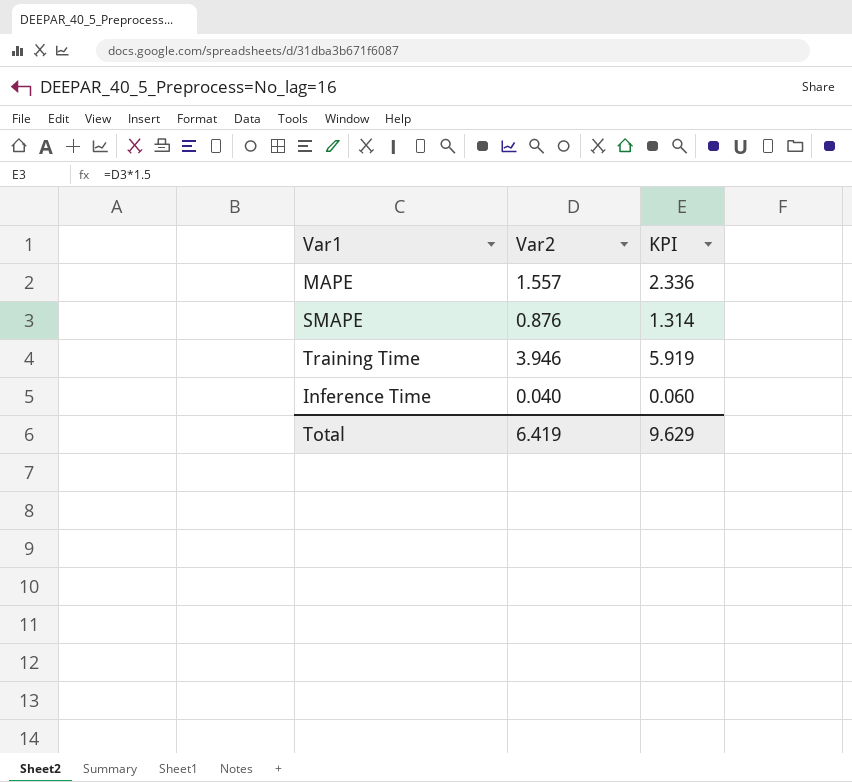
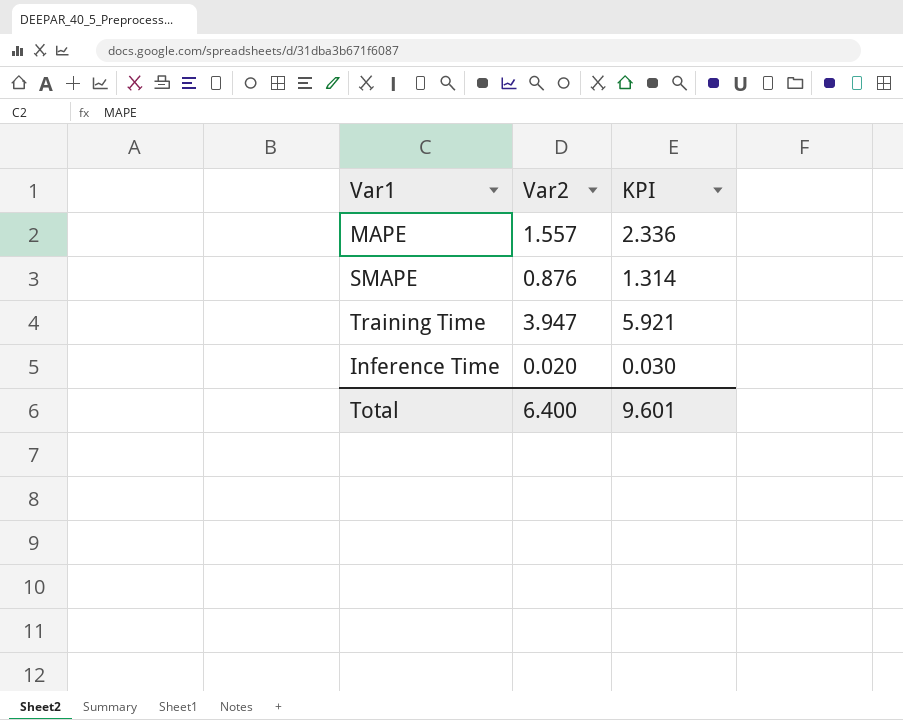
Training Time | Var2: 3.946 -> 3.947
Training Time | KPI: 5.919 -> 5.921
Inference Time | Var2: 0.040 -> 0.020
Inference Time | KPI: 0.060 -> 0.030
Total | Var2: 6.419 -> 6.400
Total | KPI: 9.629 -> 9.601

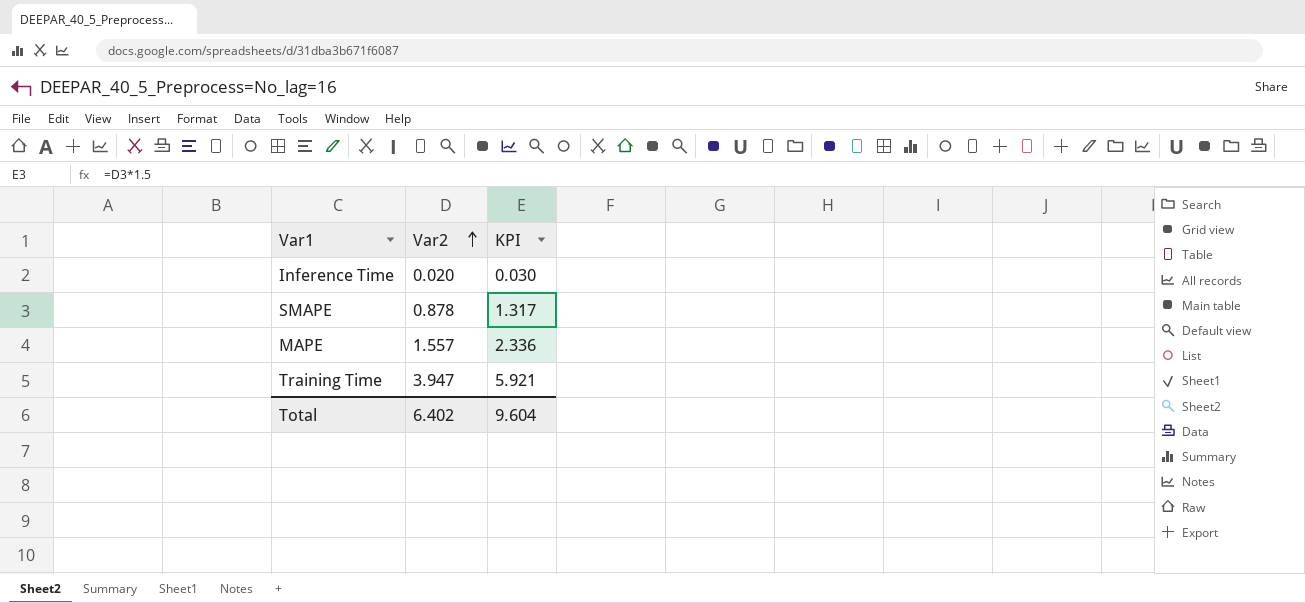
row order: none -> Var2 ascending
SMAPE | Var2: 0.876 -> 0.878
SMAPE | KPI: 1.314 -> 1.317
Total | Var2: 6.400 -> 6.402
Total | KPI: 9.601 -> 9.604

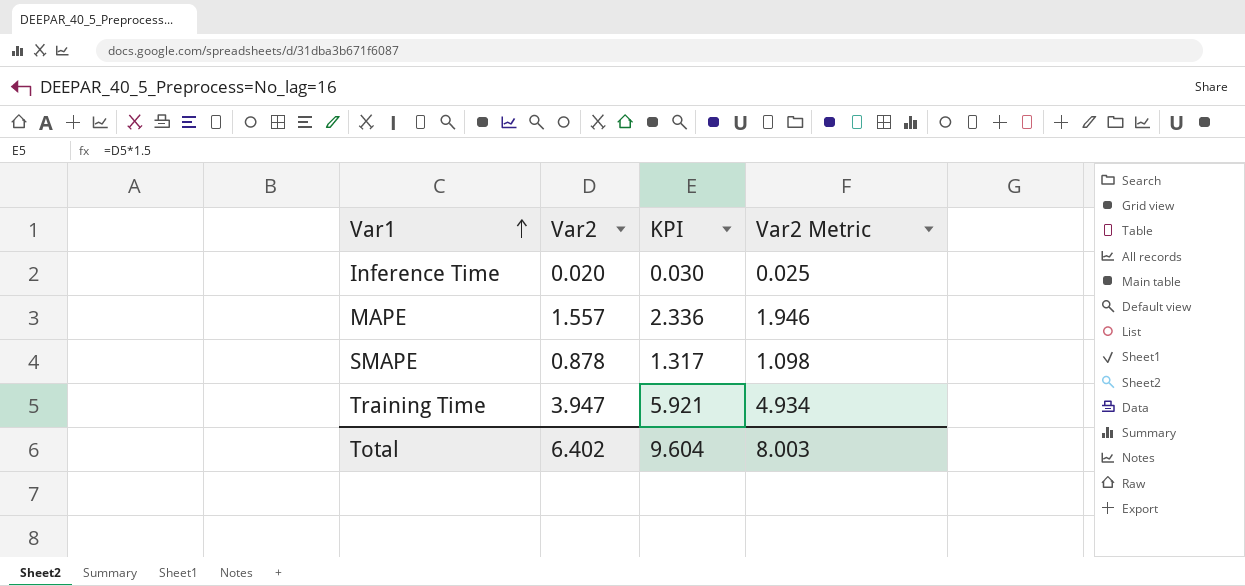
row order: Var2 ascending -> Var1 ascending
column Var2 Metric | formula: none -> [Var2] * 1.25

